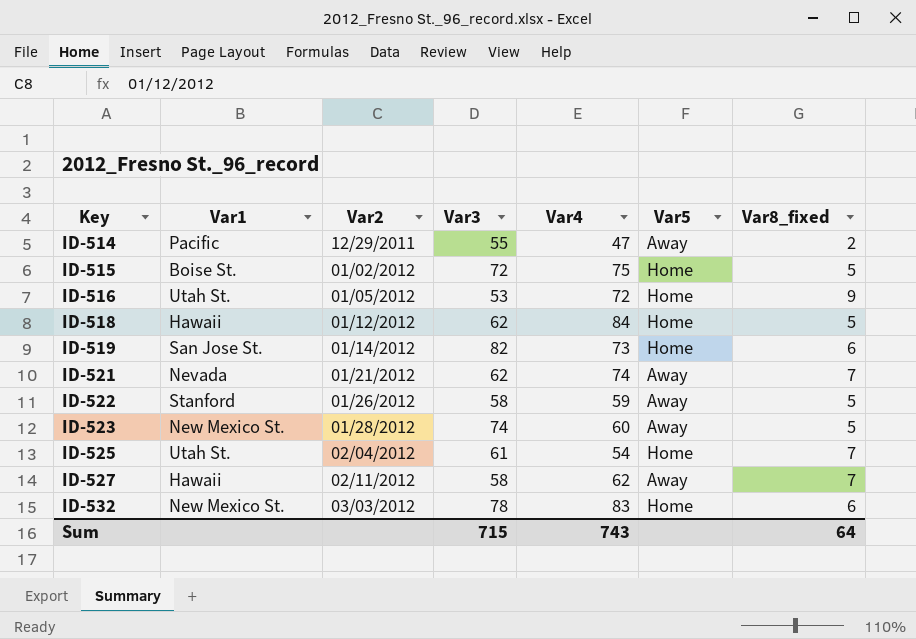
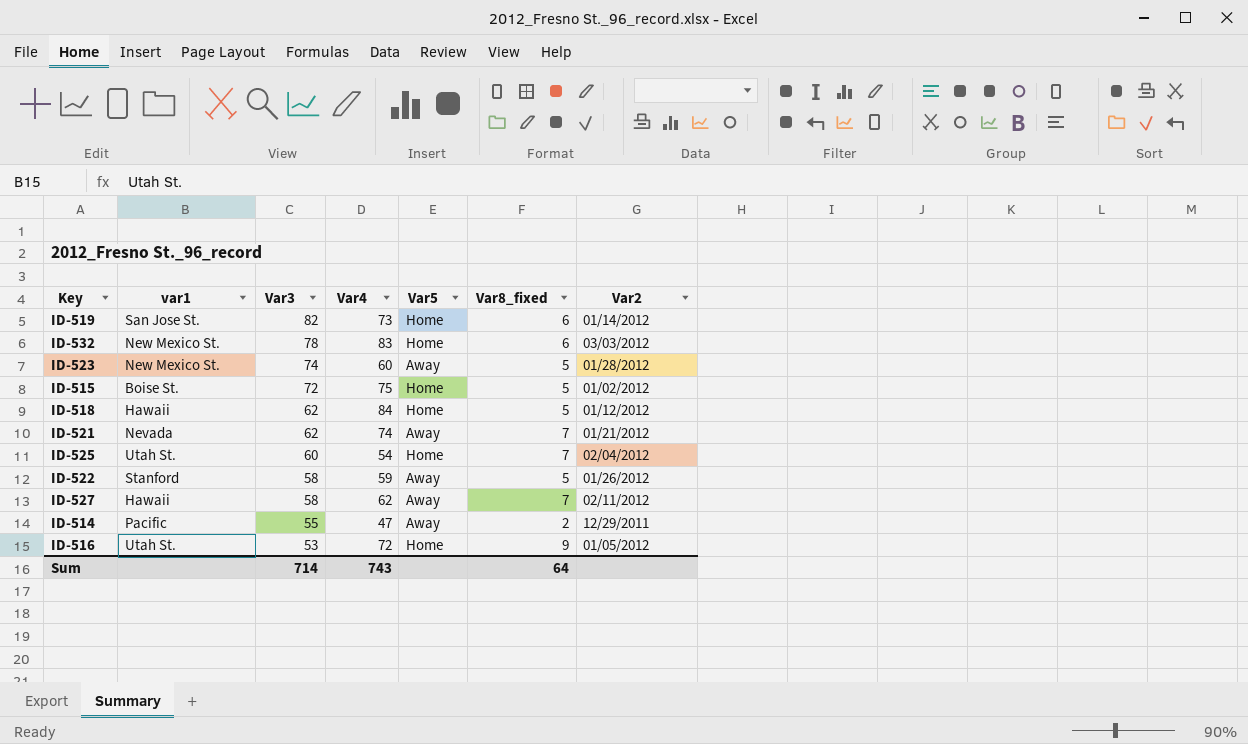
row order: Key ascending -> Var3 descending
column name: Var1 -> var1
column Var2 | position: 3 -> 7
ID-525 | Var3: 61 -> 60
Sum | Var3: 715 -> 714

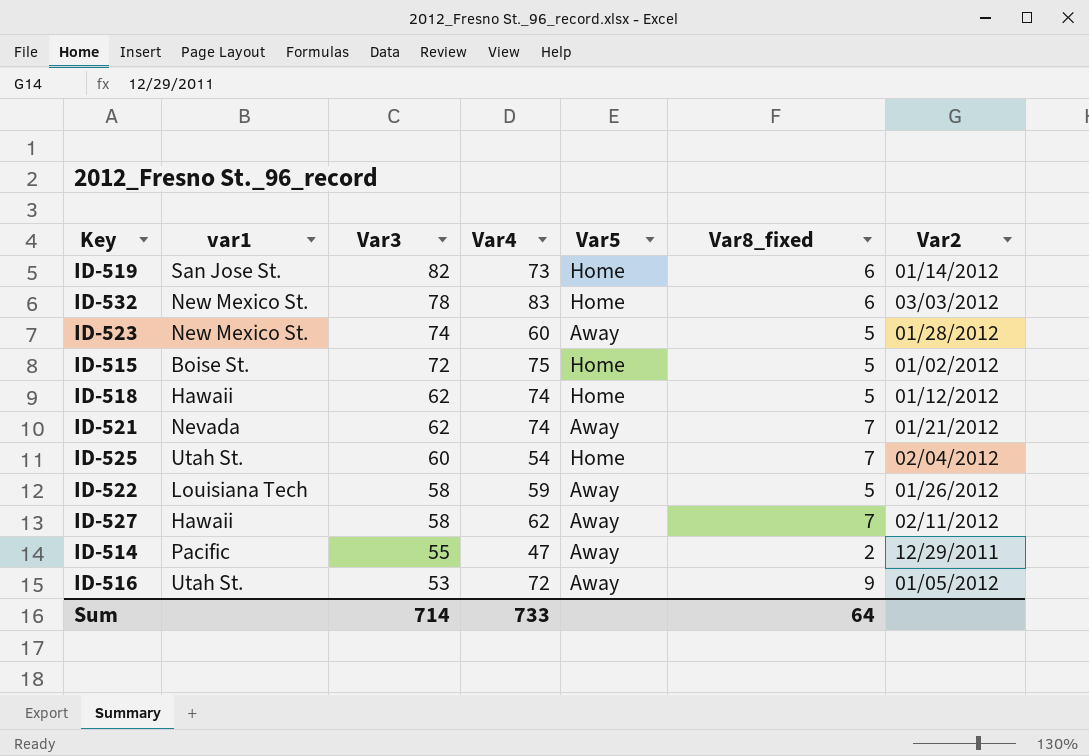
ID-518 | Var4: 84 -> 74
ID-522 | var1: Stanford -> Louisiana Tech
ID-516 | Var5: Home -> Away
Sum | Var4: 743 -> 733

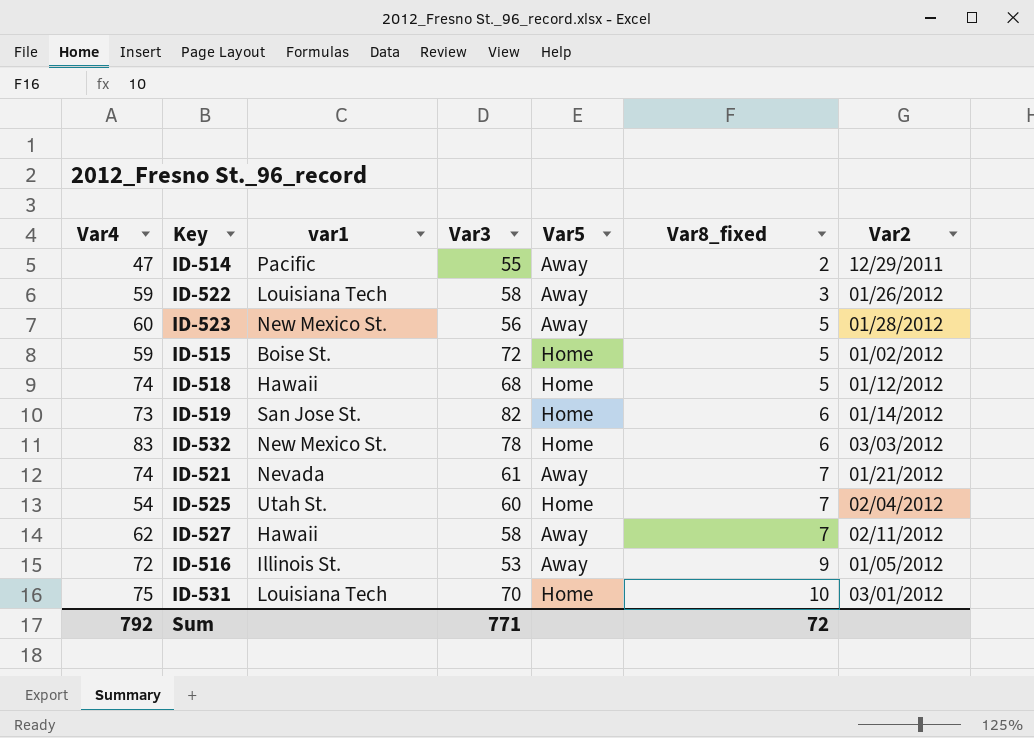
row order: Var3 descending -> Var8_fixed ascending
column Var4 | position: 4 -> 1
ID-522 | Var8_fixed: 5 -> 3
ID-523 | Var3: 74 -> 56
ID-515 | Var4: 75 -> 59
ID-518 | Var3: 62 -> 68
ID-521 | Var3: 62 -> 61
ID-516 | var1: Utah St. -> Illinois St.
row ID-531: none -> 75 | Louisiana Tech | 70 | Home | 10 | 03/01/2012
Sum | Var4: 733 -> 792
Sum | Var3: 714 -> 771
Sum | Var8_fixed: 64 -> 72

